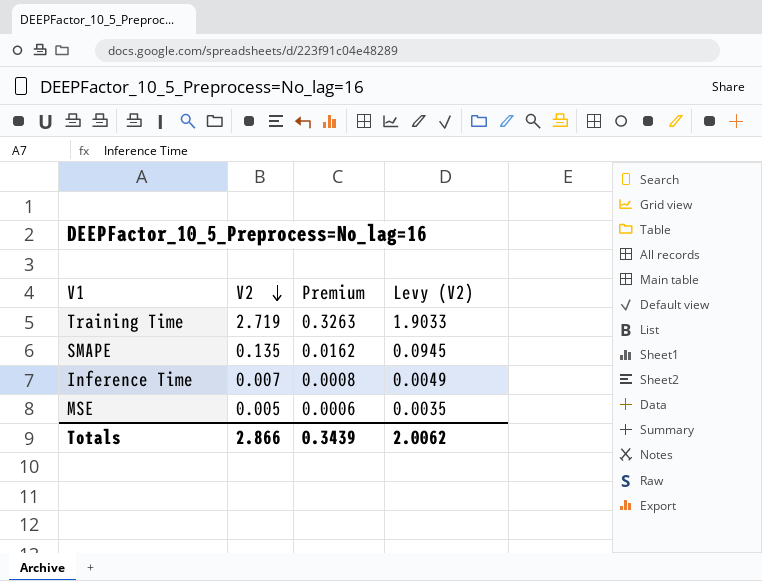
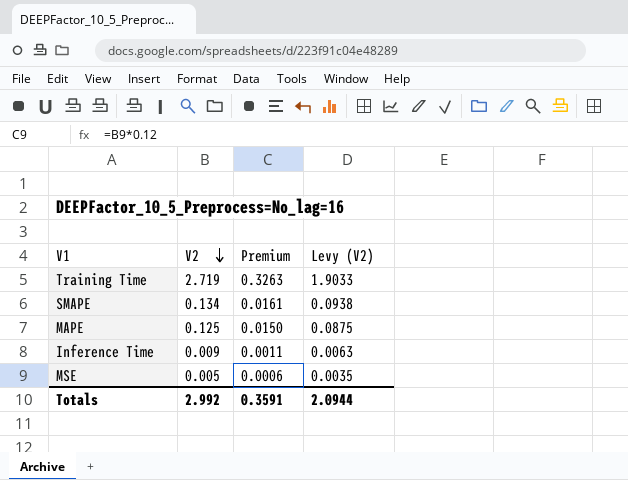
SMAPE | V2: 0.135 -> 0.134
SMAPE | Premium: 0.0162 -> 0.0161
SMAPE | Levy (V2): 0.0945 -> 0.0938
row MAPE: none -> 0.125 | 0.0150 | 0.0875
Inference Time | V2: 0.007 -> 0.009
Inference Time | Premium: 0.0008 -> 0.0011
Inference Time | Levy (V2): 0.0049 -> 0.0063
Totals | V2: 2.866 -> 2.992
Totals | Premium: 0.3439 -> 0.3591
Totals | Levy (V2): 2.0062 -> 2.0944

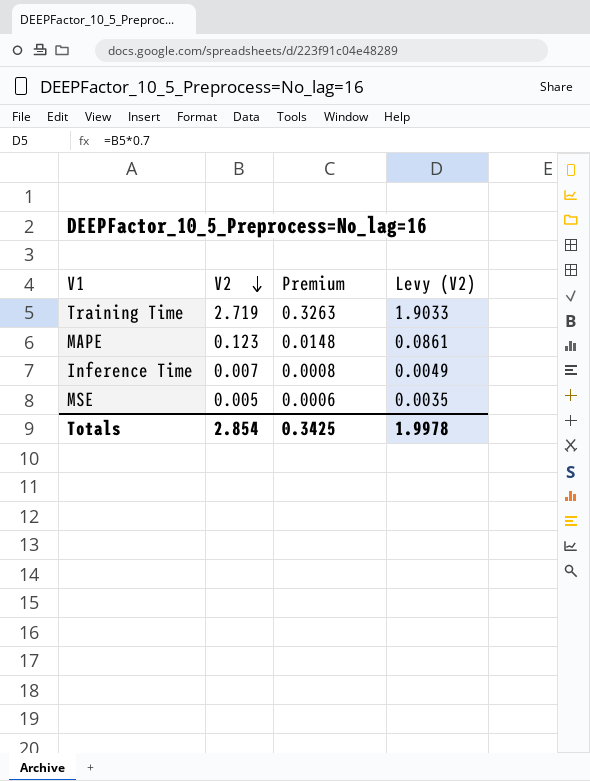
row SMAPE: 0.134 | 0.0161 | 0.0938 -> none
MAPE | V2: 0.125 -> 0.123
MAPE | Premium: 0.0150 -> 0.0148
MAPE | Levy (V2): 0.0875 -> 0.0861
Inference Time | V2: 0.009 -> 0.007
Inference Time | Premium: 0.0011 -> 0.0008
Inference Time | Levy (V2): 0.0063 -> 0.0049
Totals | V2: 2.992 -> 2.854
Totals | Premium: 0.3591 -> 0.3425
Totals | Levy (V2): 2.0944 -> 1.9978

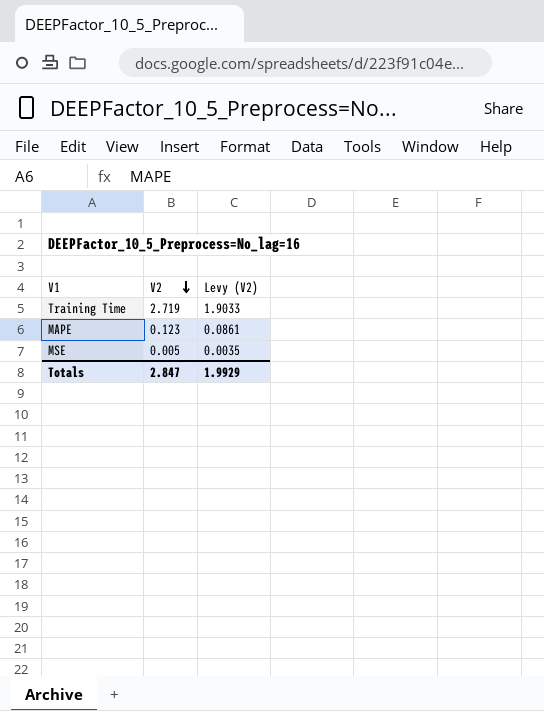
column Premium | formula: [V2] * 0.12 -> none
row Inference Time: 0.007 | 0.0008 | 0.0049 -> none
Totals | V2: 2.854 -> 2.847
Totals | Levy (V2): 1.9978 -> 1.9929

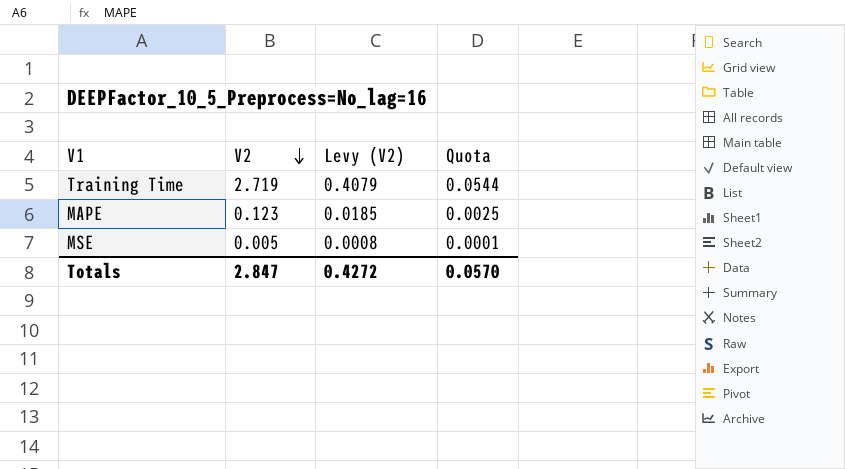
column Levy (V2) | formula: [V2] * 0.7 -> [V2] * 0.15
column Quota | formula: none -> [V2] * 0.02
Totals | Levy (V2): 1.9929 -> 0.4272

